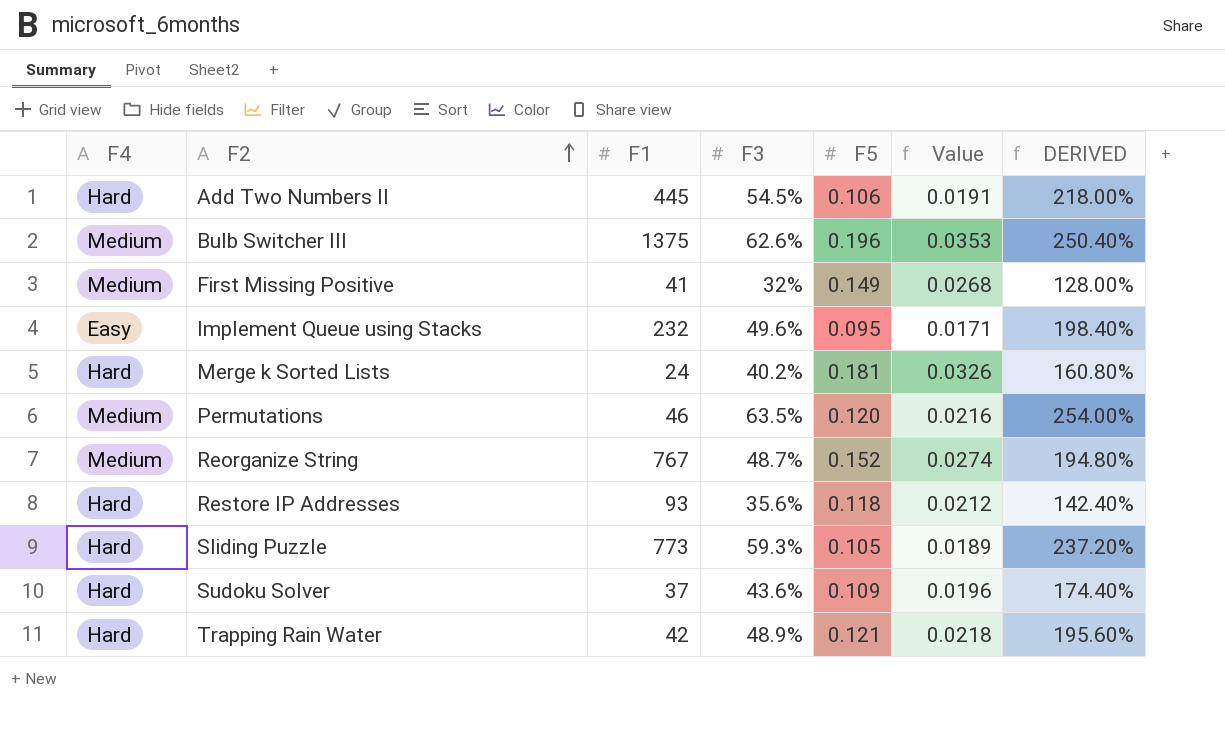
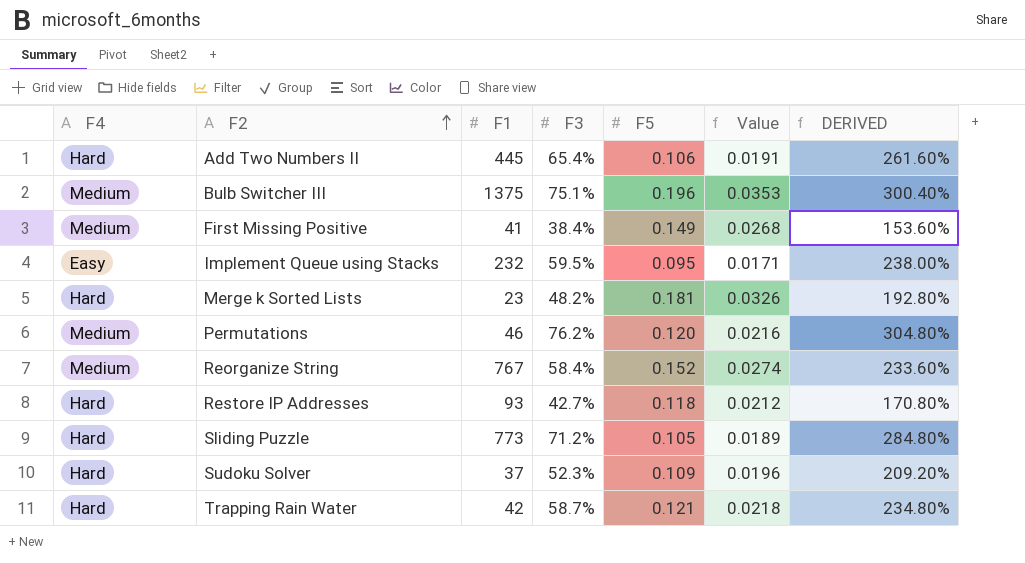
Add Two Numbers II | F3: 54.5% -> 65.4%
Add Two Numbers II | DERIVED: 218.00% -> 261.60%
Bulb Switcher III | F3: 62.6% -> 75.1%
Bulb Switcher III | DERIVED: 250.40% -> 300.40%
First Missing Positive | F3: 32% -> 38.4%
First Missing Positive | DERIVED: 128.00% -> 153.60%
Implement Queue using Stacks | F3: 49.6% -> 59.5%
Implement Queue using Stacks | DERIVED: 198.40% -> 238.00%
Merge k Sorted Lists | F1: 24 -> 23
Merge k Sorted Lists | F3: 40.2% -> 48.2%
Merge k Sorted Lists | DERIVED: 160.80% -> 192.80%
Permutations | F3: 63.5% -> 76.2%
Permutations | DERIVED: 254.00% -> 304.80%
Reorganize String | F3: 48.7% -> 58.4%
Reorganize String | DERIVED: 194.80% -> 233.60%
Restore IP Addresses | F3: 35.6% -> 42.7%
Restore IP Addresses | DERIVED: 142.40% -> 170.80%
Sliding Puzzle | F3: 59.3% -> 71.2%
Sliding Puzzle | DERIVED: 237.20% -> 284.80%
Sudoku Solver | F3: 43.6% -> 52.3%
Sudoku Solver | DERIVED: 174.40% -> 209.20%
Trapping Rain Water | F3: 48.9% -> 58.7%
Trapping Rain Water | DERIVED: 195.60% -> 234.80%

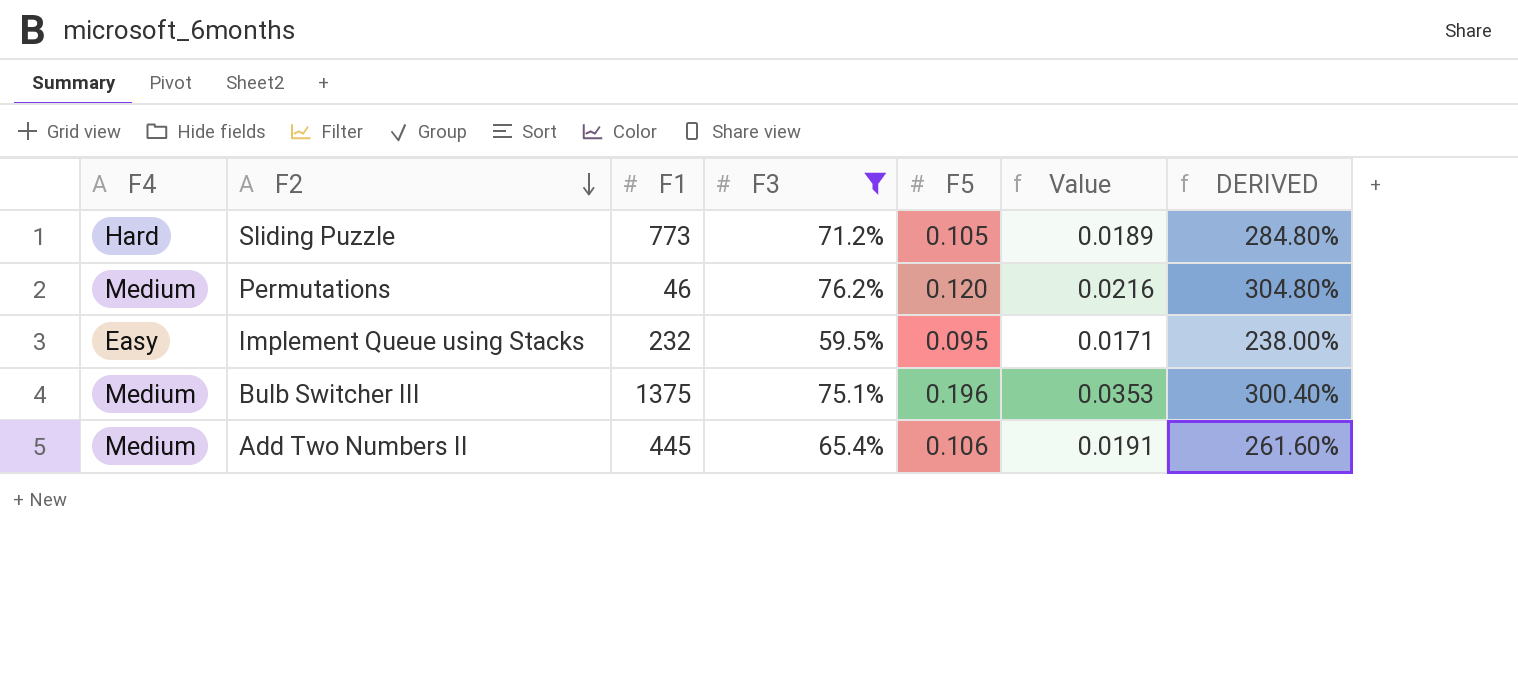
filter: none -> F3 >= 59.5%
row order: F2 ascending -> F2 descending
Add Two Numbers II | F4: Hard -> Medium

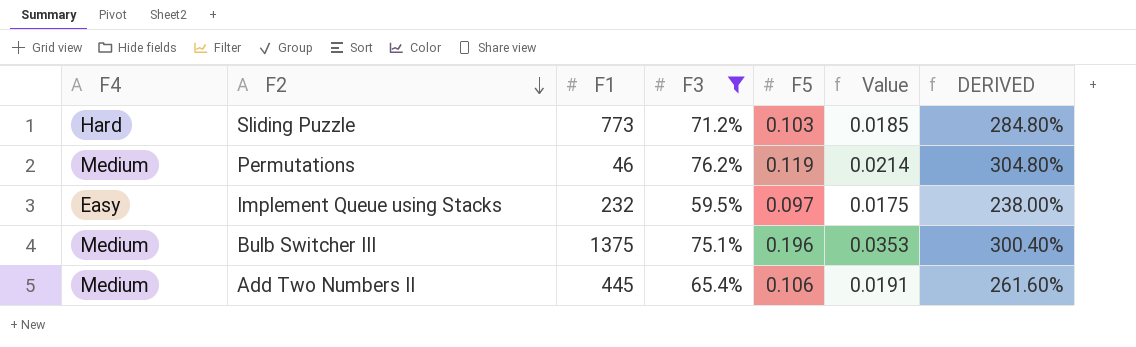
Sliding Puzzle | F5: 0.105 -> 0.103
Sliding Puzzle | Value: 0.0189 -> 0.0185
Permutations | F5: 0.120 -> 0.119
Permutations | Value: 0.0216 -> 0.0214
Implement Queue using Stacks | F5: 0.095 -> 0.097
Implement Queue using Stacks | Value: 0.0171 -> 0.0175

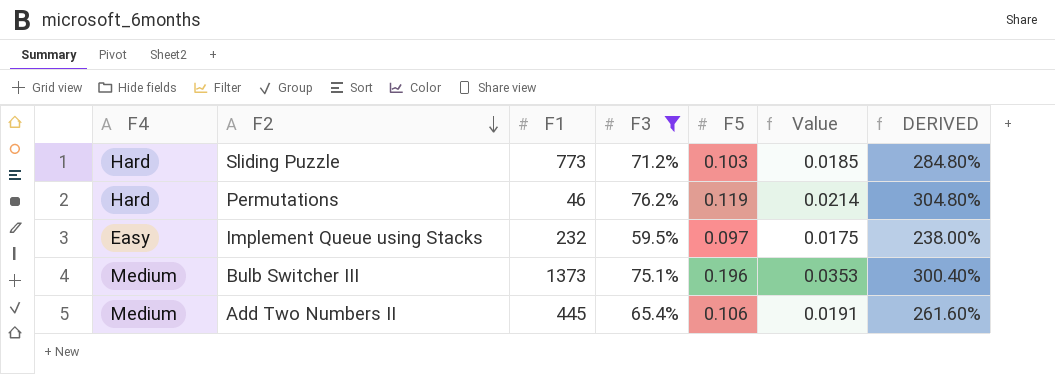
Permutations | F4: Medium -> Hard
Bulb Switcher III | F1: 1375 -> 1373

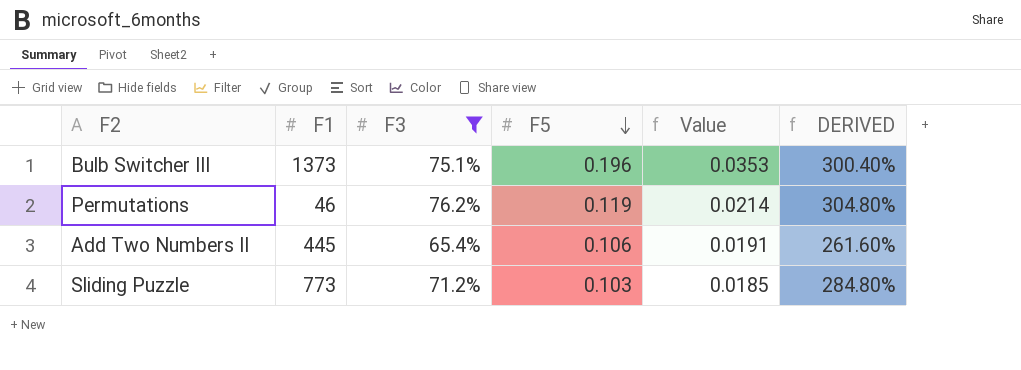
row order: F2 descending -> F5 descending
column F4 | position: 1 -> none
row Implement Queue using Stacks: Easy | 232 | 59.5% | 0.097 | 0.0175 | 238.00% -> none

